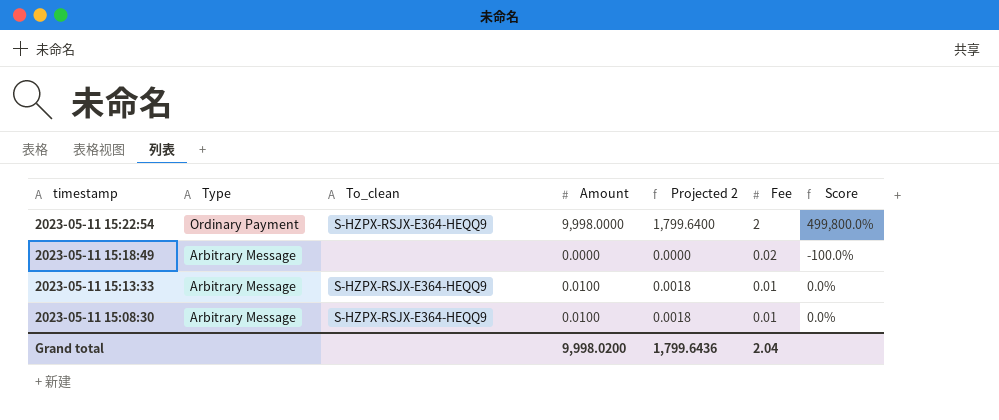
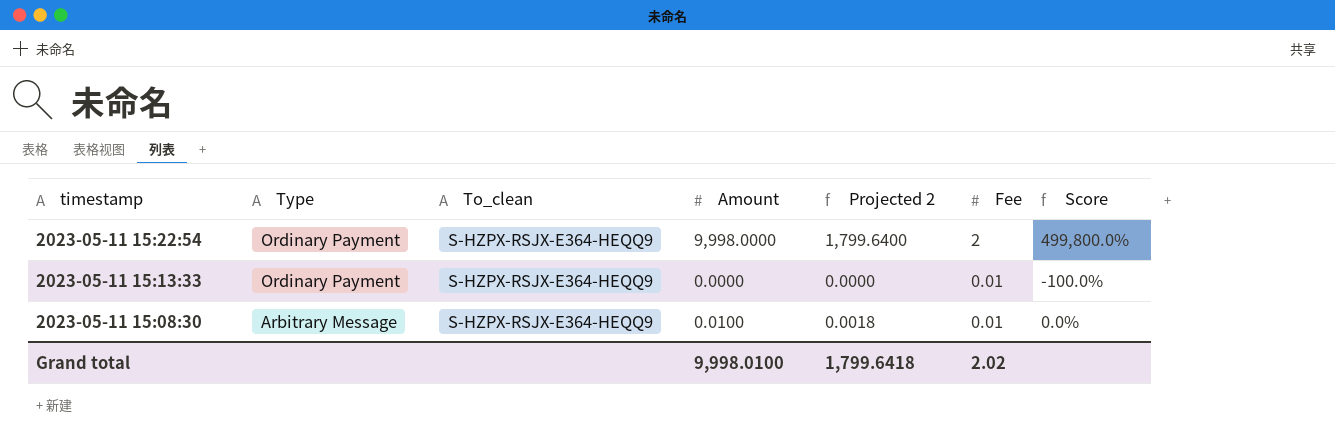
row 2023-05-11 15:18:49: Arbitrary Message | none | 0.0000 | 0.0000 | 0.02 | -100.0% -> none
2023-05-11 15:13:33 | Type: Arbitrary Message -> Ordinary Payment
2023-05-11 15:13:33 | Amount: 0.0100 -> 0.0000
2023-05-11 15:13:33 | Projected 2: 0.0018 -> 0.0000
2023-05-11 15:13:33 | Score: 0.0% -> -100.0%
Grand total | Amount: 9,998.0200 -> 9,998.0100
Grand total | Projected 2: 1,799.6436 -> 1,799.6418
Grand total | Fee: 2.04 -> 2.02

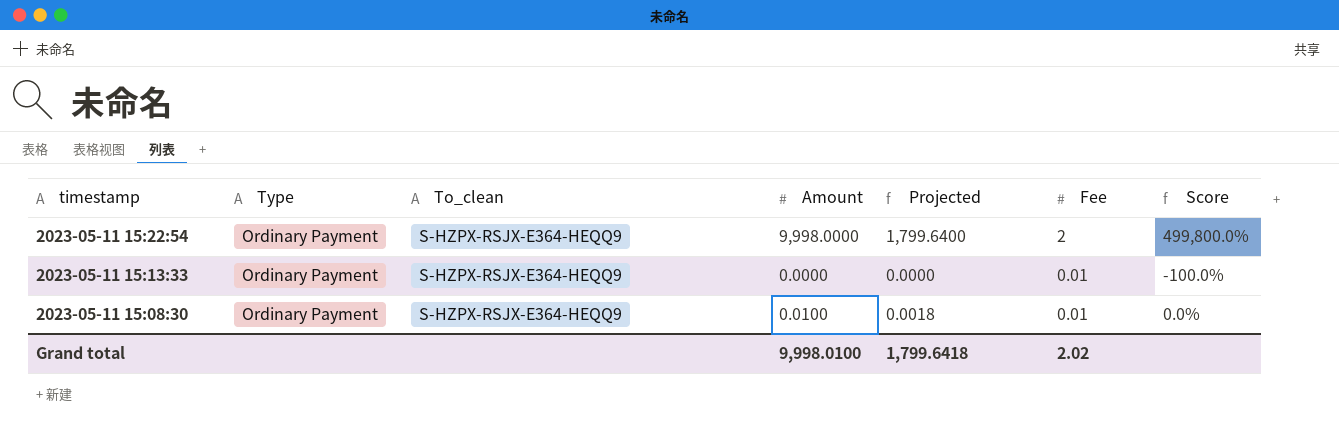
column name: Projected 2 -> Projected
2023-05-11 15:08:30 | Type: Arbitrary Message -> Ordinary Payment

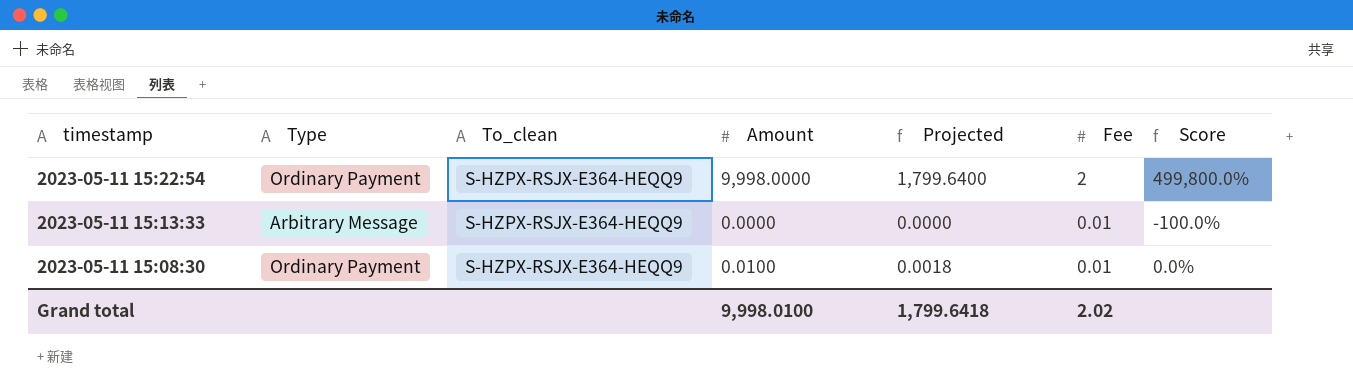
2023-05-11 15:13:33 | Type: Ordinary Payment -> Arbitrary Message

